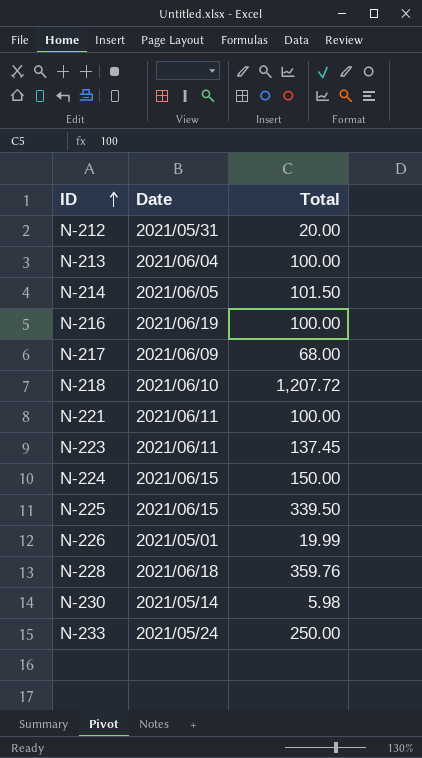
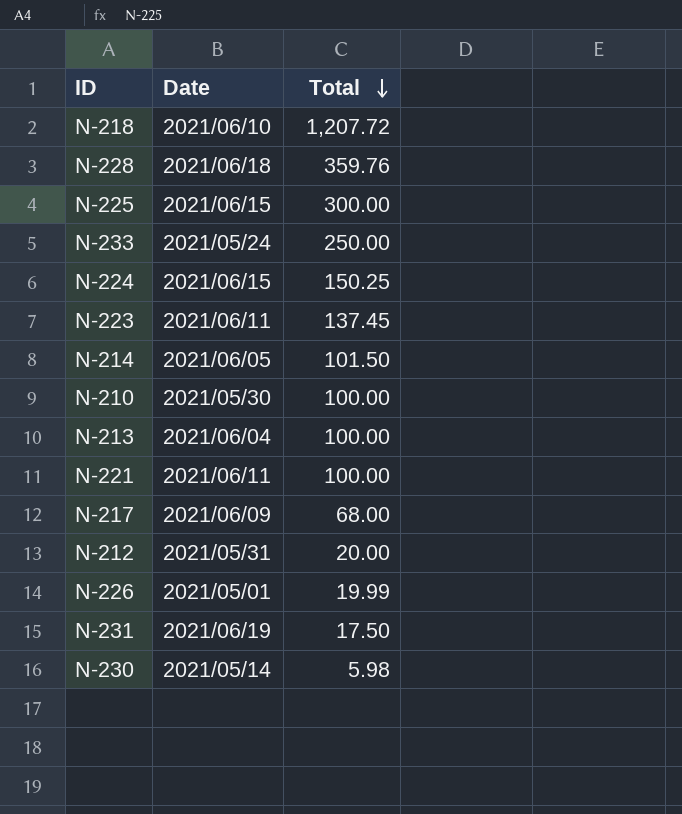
row order: ID ascending -> Total descending
row N-216: 2021/06/19 | 100.00 -> none
N-225 | Total: 339.50 -> 300.00
N-224 | Total: 150.00 -> 150.25
row N-210: none -> 2021/05/30 | 100.00
row N-231: none -> 2021/06/19 | 17.50

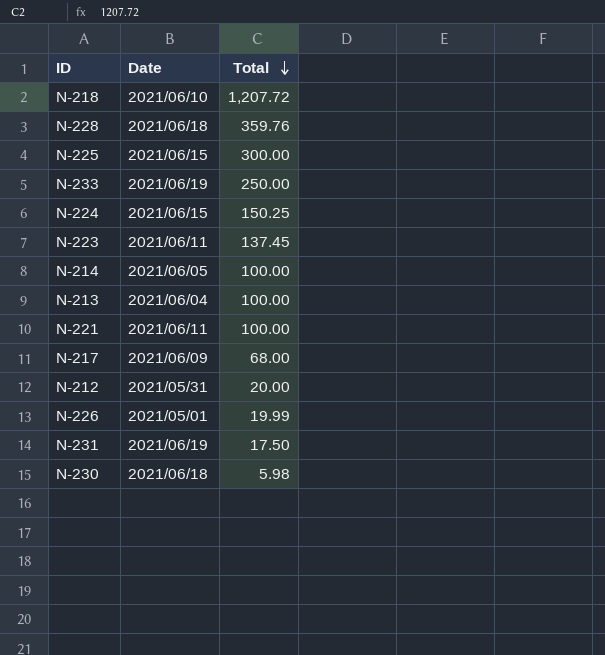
row N-210: 2021/05/30 | 100.00 -> none
N-233 | Date: 2021/05/24 -> 2021/06/19
N-214 | Total: 101.50 -> 100.00
N-230 | Date: 2021/05/14 -> 2021/06/18

